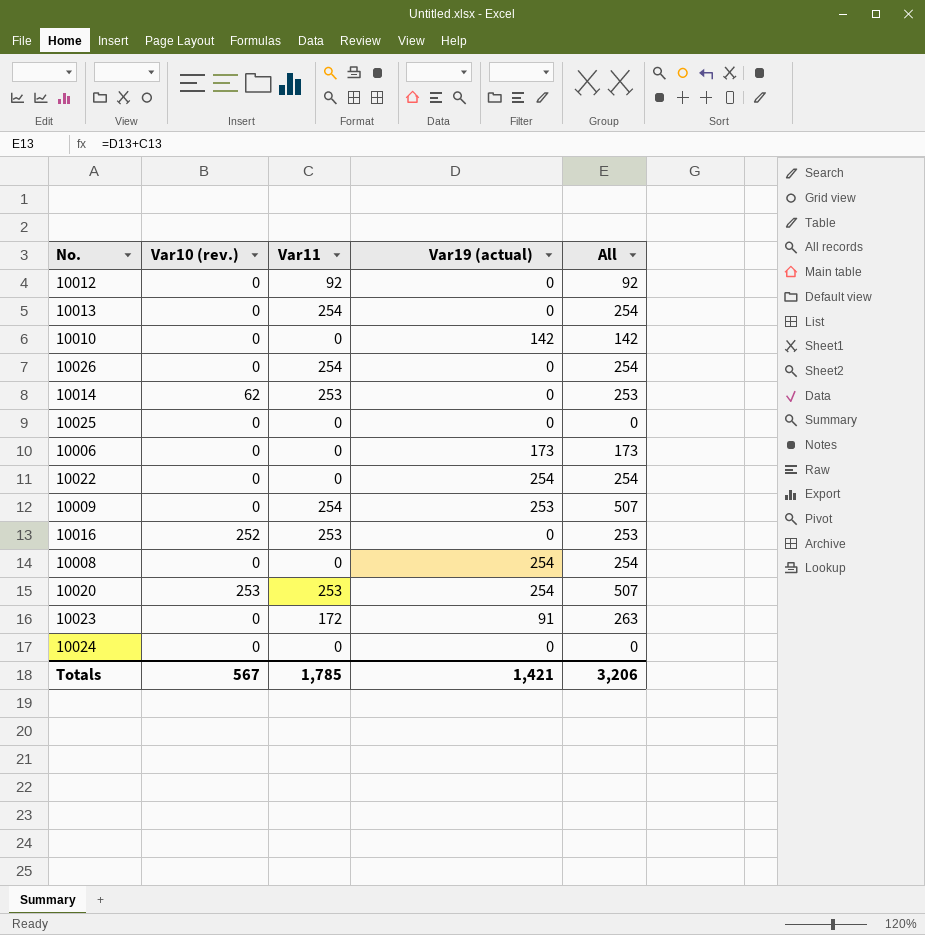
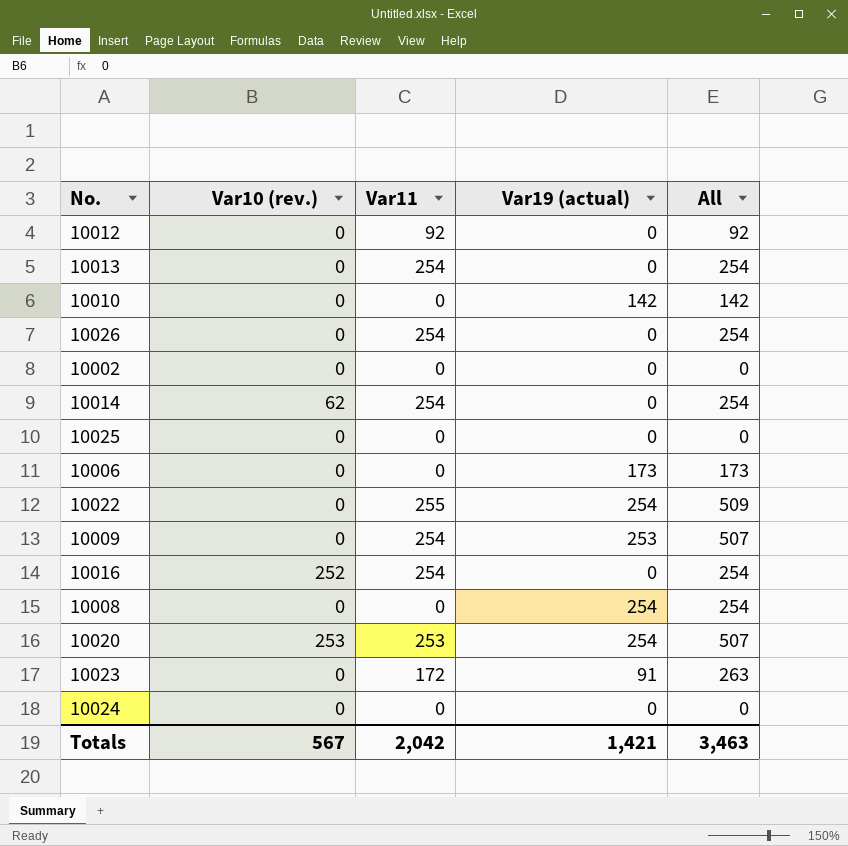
row 10002: none -> 0 | 0 | 0 | 0
10014 | Var11: 253 -> 254
10014 | All: 253 -> 254
10022 | Var11: 0 -> 255
10022 | All: 254 -> 509
10016 | Var11: 253 -> 254
10016 | All: 253 -> 254
Totals | Var11: 1,785 -> 2,042
Totals | All: 3,206 -> 3,463

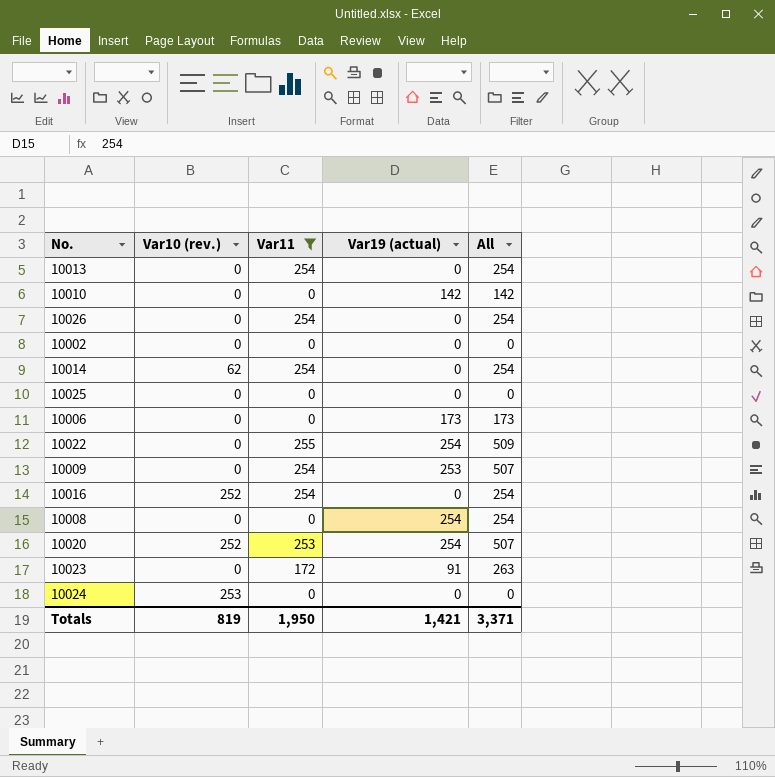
filter: none -> Var11 != 92
10020 | Var10 (rev.): 253 -> 252
10024 | Var10 (rev.): 0 -> 253
Totals | Var10 (rev.): 567 -> 819
Totals | Var11: 2,042 -> 1,950
Totals | All: 3,463 -> 3,371

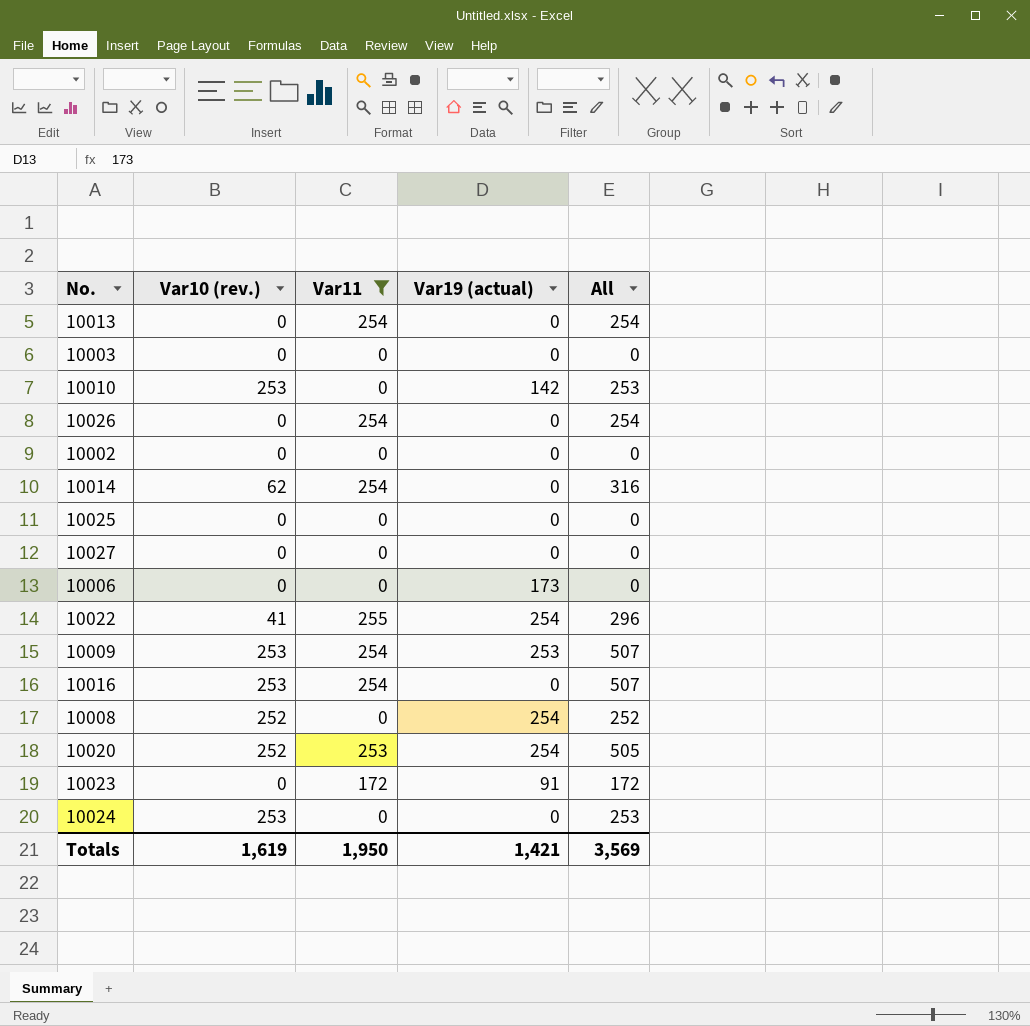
column All | formula: [Var11] + [Var19 (actual)] -> [Var10 (rev.)] + [Var11]
row 10003: none -> 0 | 0 | 0 | 0
10010 | Var10 (rev.): 0 -> 253
row 10027: none -> 0 | 0 | 0 | 0
10022 | Var10 (rev.): 0 -> 41
10009 | Var10 (rev.): 0 -> 253
10016 | Var10 (rev.): 252 -> 253
10008 | Var10 (rev.): 0 -> 252
Totals | Var10 (rev.): 819 -> 1,619
Totals | All: 3,371 -> 3,569

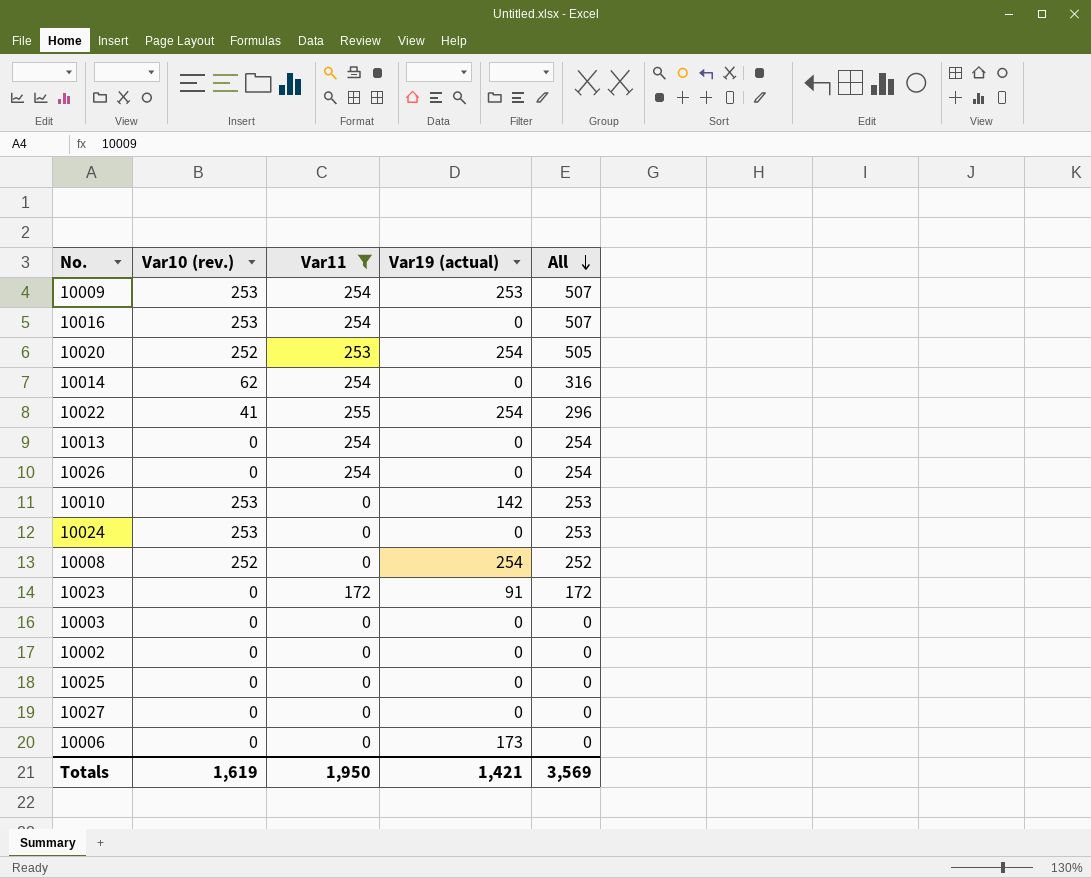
row order: none -> All descending

